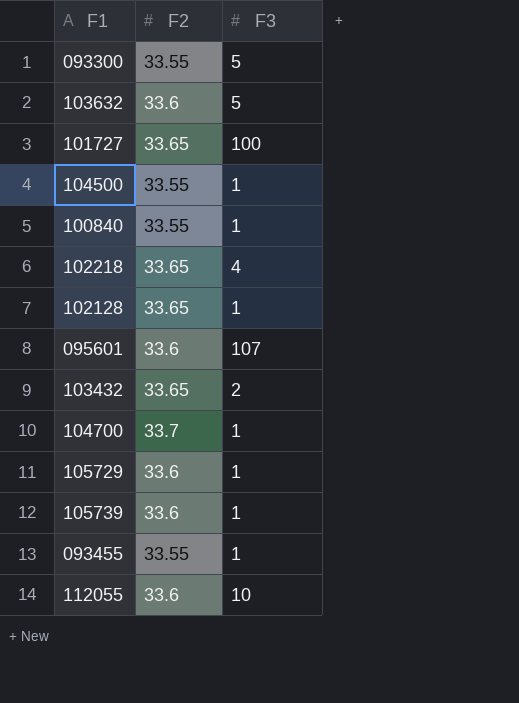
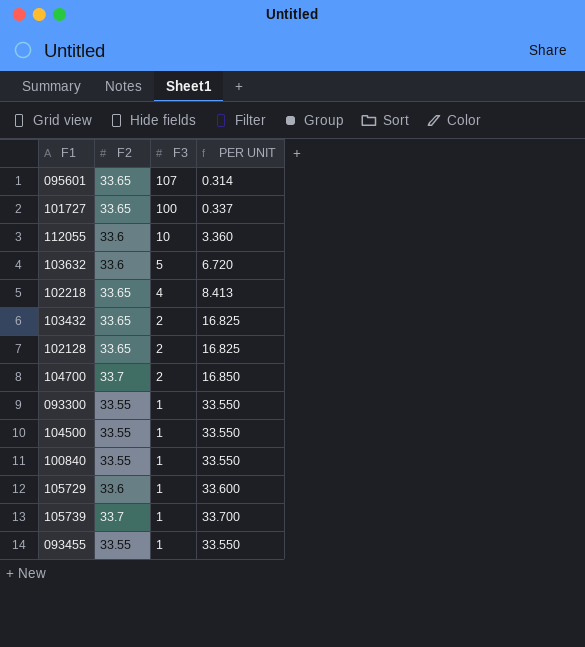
row order: none -> F3 descending
column PER UNIT | formula: none -> [F2] / [F3]
095601 | F2: 33.6 -> 33.65
102128 | F3: 1 -> 2
104700 | F3: 1 -> 2
093300 | F3: 5 -> 1
105739 | F2: 33.6 -> 33.7

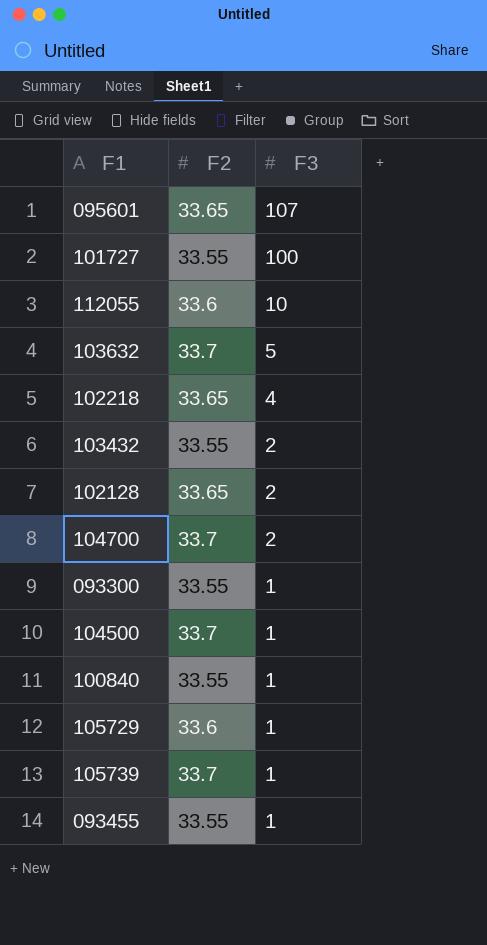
column PER UNIT | formula: [F2] / [F3] -> none
101727 | F2: 33.65 -> 33.55
103632 | F2: 33.6 -> 33.7
103432 | F2: 33.65 -> 33.55
104500 | F2: 33.55 -> 33.7

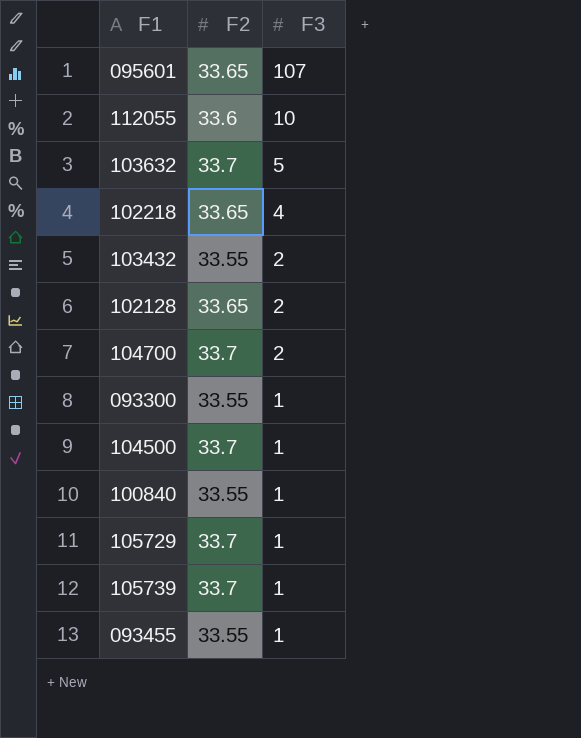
row 101727: 33.55 | 100 -> none
105729 | F2: 33.6 -> 33.7

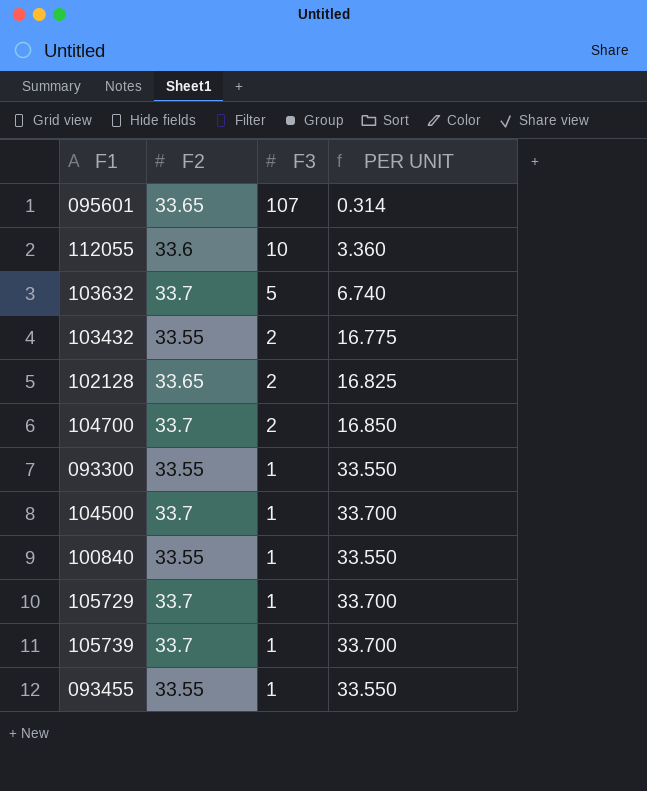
column PER UNIT | formula: none -> [F2] / [F3]
row 102218: 33.65 | 4 -> none

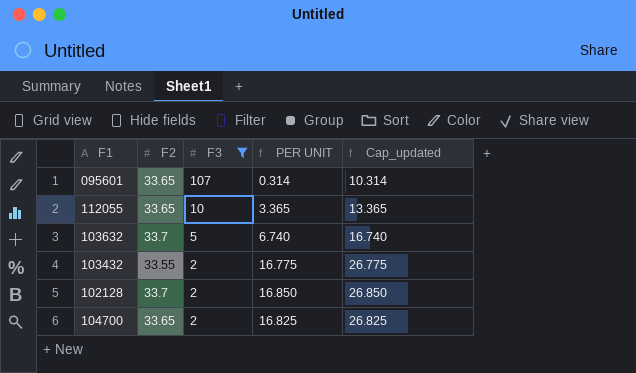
filter: none -> F3 != 1
column Cap_updated | formula: none -> [PER UNIT] + 10
112055 | F2: 33.6 -> 33.65
112055 | PER UNIT: 3.360 -> 3.365
102128 | F2: 33.65 -> 33.7
102128 | PER UNIT: 16.825 -> 16.850
104700 | F2: 33.7 -> 33.65
104700 | PER UNIT: 16.850 -> 16.825

